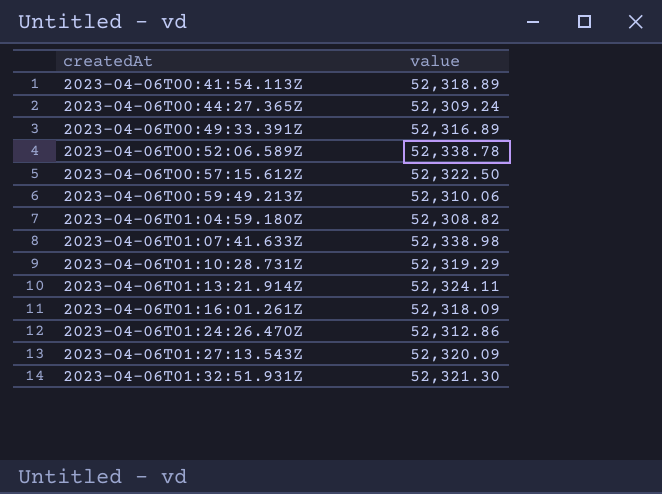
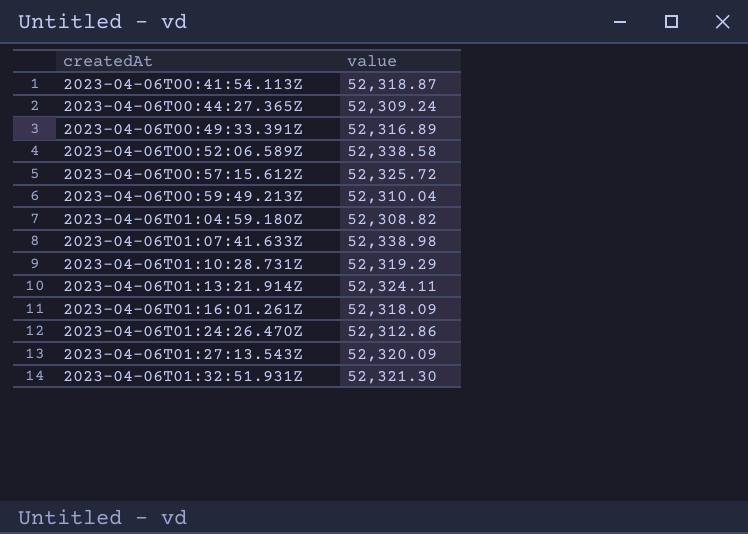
2023-04-06T00:41:54.113Z | value: 52,318.89 -> 52,318.87
2023-04-06T00:52:06.589Z | value: 52,338.78 -> 52,338.58
2023-04-06T00:57:15.612Z | value: 52,322.50 -> 52,325.72
2023-04-06T00:59:49.213Z | value: 52,310.06 -> 52,310.04

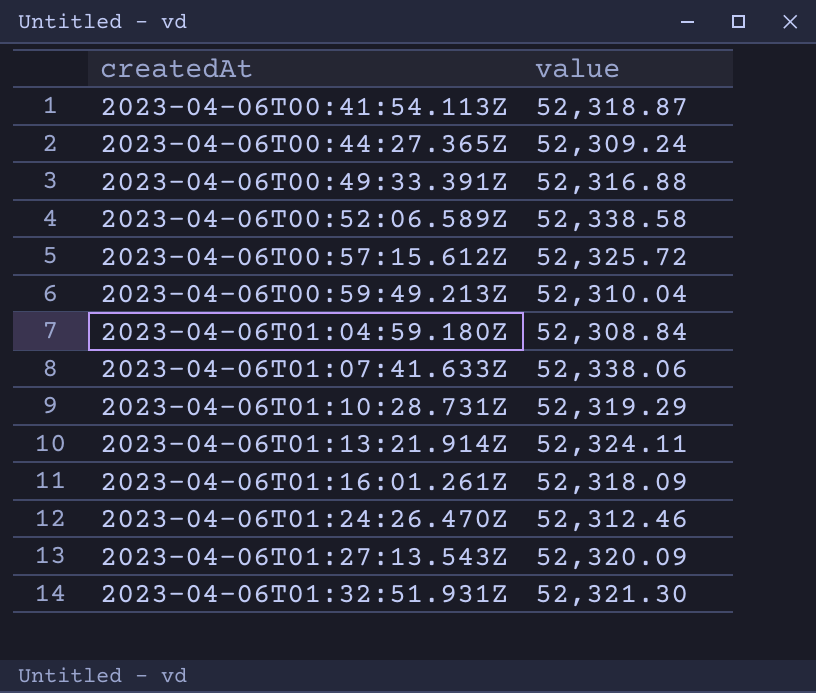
2023-04-06T00:49:33.391Z | value: 52,316.89 -> 52,316.88
2023-04-06T01:04:59.180Z | value: 52,308.82 -> 52,308.84
2023-04-06T01:07:41.633Z | value: 52,338.98 -> 52,338.06
2023-04-06T01:24:26.470Z | value: 52,312.86 -> 52,312.46

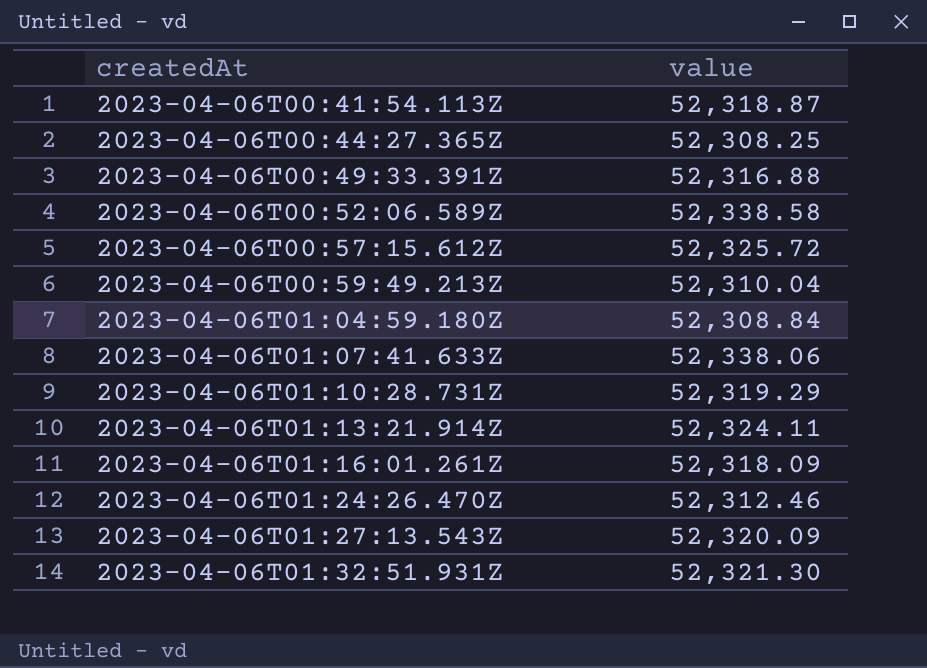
2023-04-06T00:44:27.365Z | value: 52,309.24 -> 52,308.25

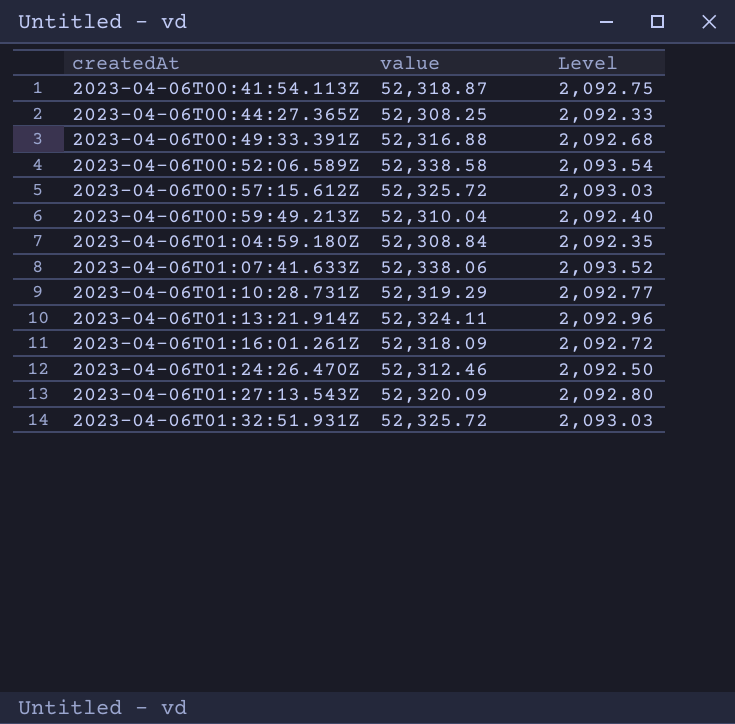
column Level | formula: none -> [value] * 0.04
2023-04-06T01:32:51.931Z | value: 52,321.30 -> 52,325.72

